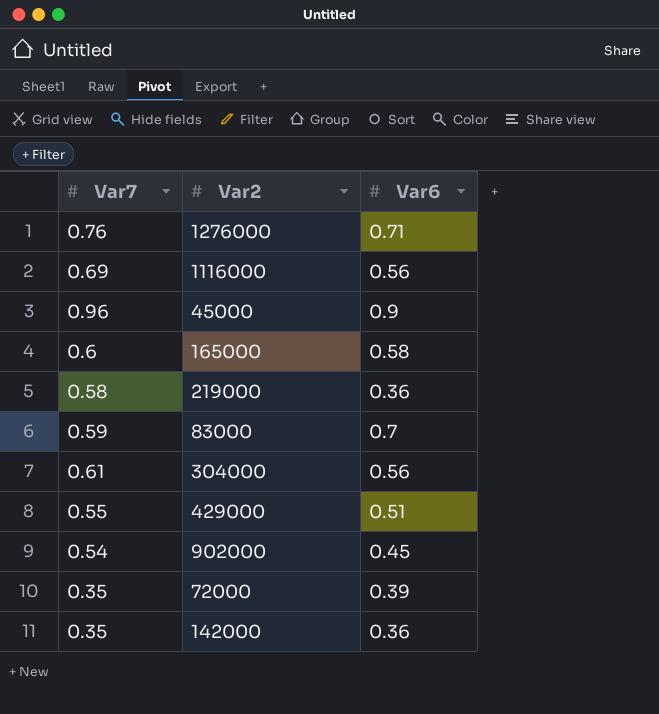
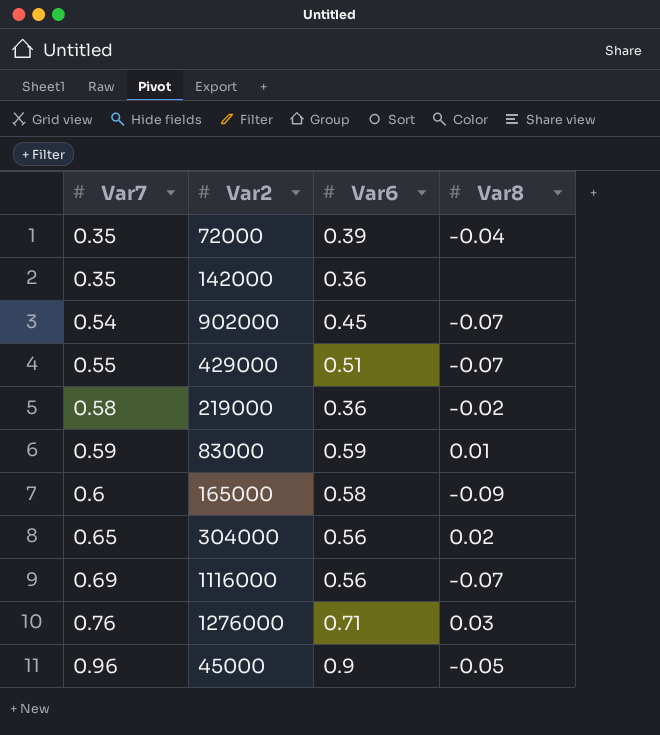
row order: none -> Var7 ascending
column Var8 | position: none -> 4
83000 | Var6: 0.7 -> 0.59
304000 | Var7: 0.61 -> 0.65

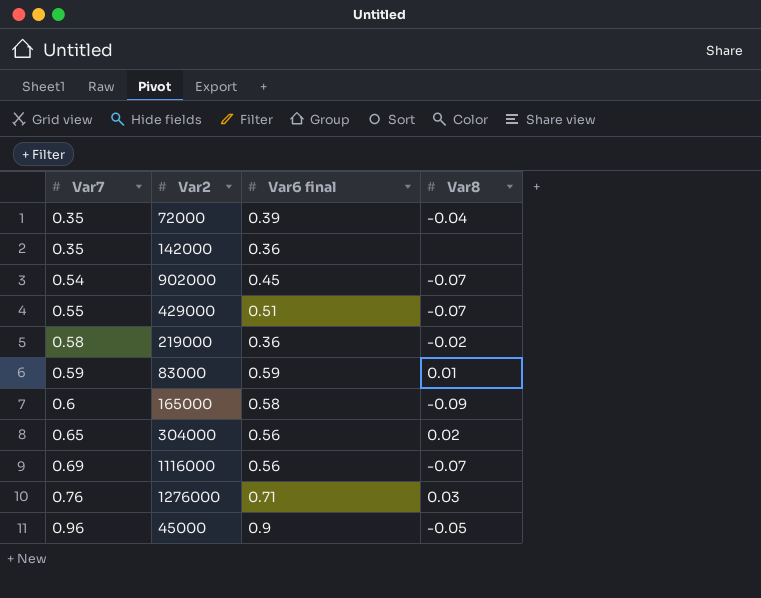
column name: Var6 -> Var6 final

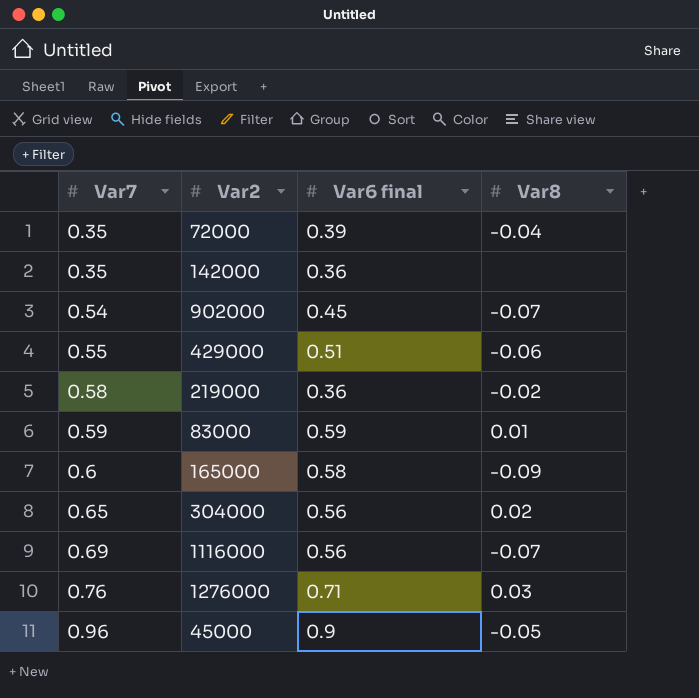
429000 | Var8: -0.07 -> -0.06

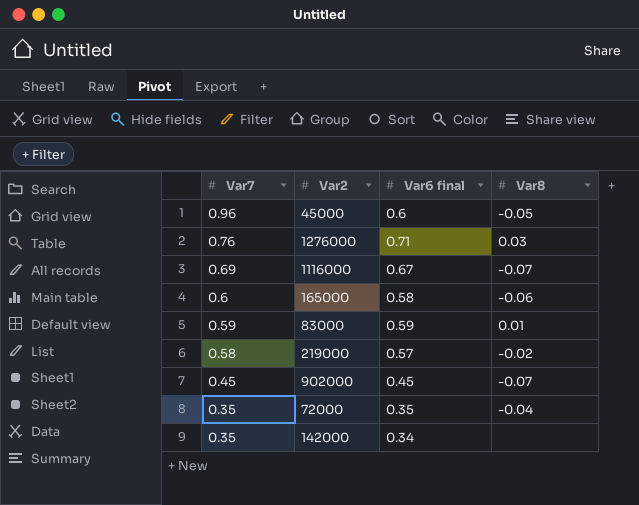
row order: Var7 ascending -> Var7 descending
row 429000: 0.55 | 0.51 | -0.06 -> none
row 304000: 0.65 | 0.56 | 0.02 -> none
45000 | Var6 final: 0.9 -> 0.6
1116000 | Var6 final: 0.56 -> 0.67
165000 | Var8: -0.09 -> -0.06
219000 | Var6 final: 0.36 -> 0.57
902000 | Var7: 0.54 -> 0.45
72000 | Var6 final: 0.39 -> 0.35
142000 | Var6 final: 0.36 -> 0.34

